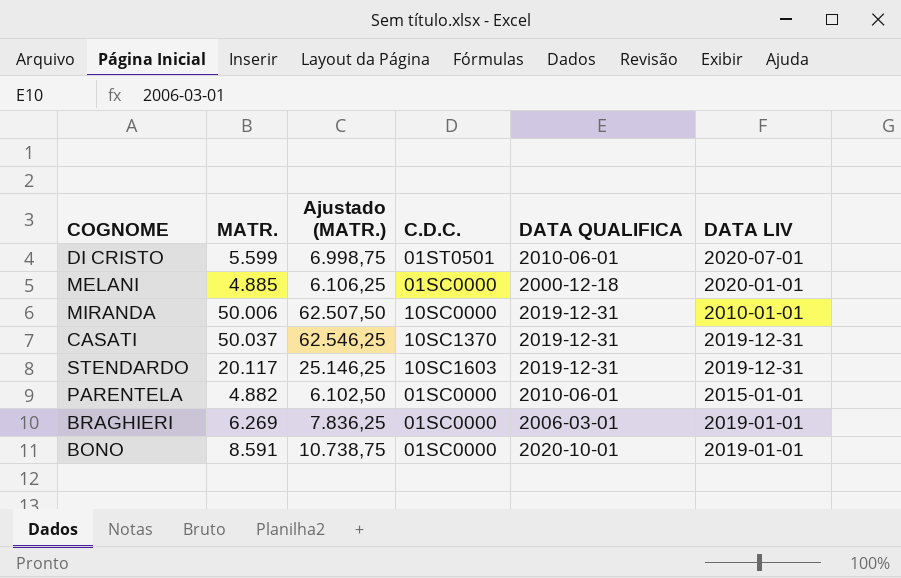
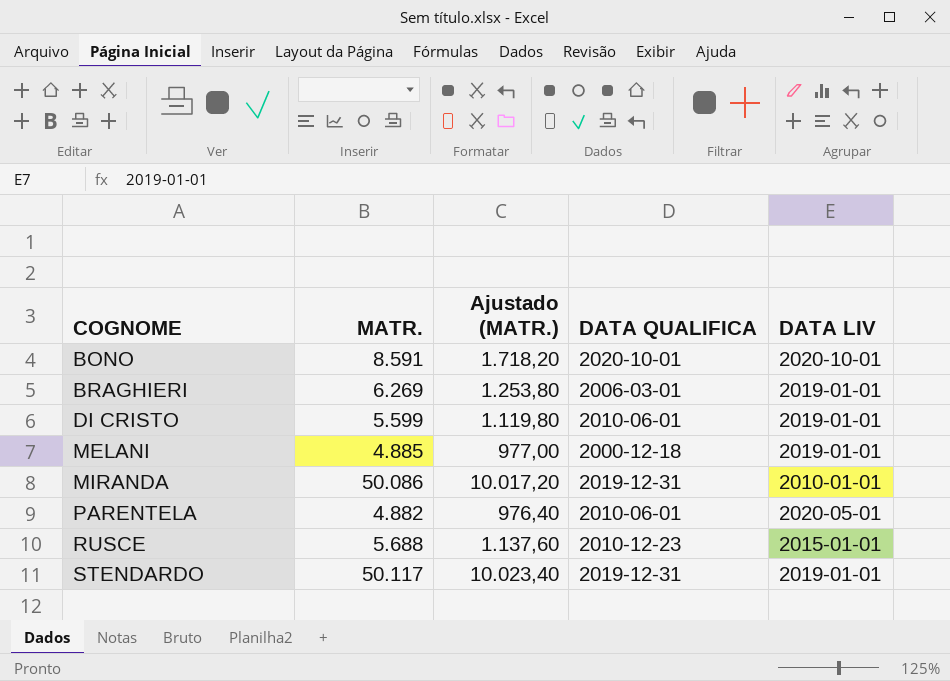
row order: none -> COGNOME ascending
column C.D.C. | position: 4 -> none
column Ajustado (MATR.) | formula: [MATR.] * 1,25 -> [MATR.] * 0,2
row CASATI: 50.037 | 62.546,25 | 10SC1370 | 2019-12-31 | 2019-12-31 -> none
BONO | DATA LIV: 2019-01-01 -> 2020-10-01
DI CRISTO | DATA LIV: 2020-07-01 -> 2019-01-01
MELANI | DATA LIV: 2020-01-01 -> 2019-01-01
MIRANDA | MATR.: 50.006 -> 50.086
PARENTELA | DATA LIV: 2015-01-01 -> 2020-05-01
row RUSCE: none -> 5.688 | 1.137,60 | 2010-12-23 | 2015-01-01
STENDARDO | MATR.: 20.117 -> 50.117
STENDARDO | DATA LIV: 2019-12-31 -> 2019-01-01

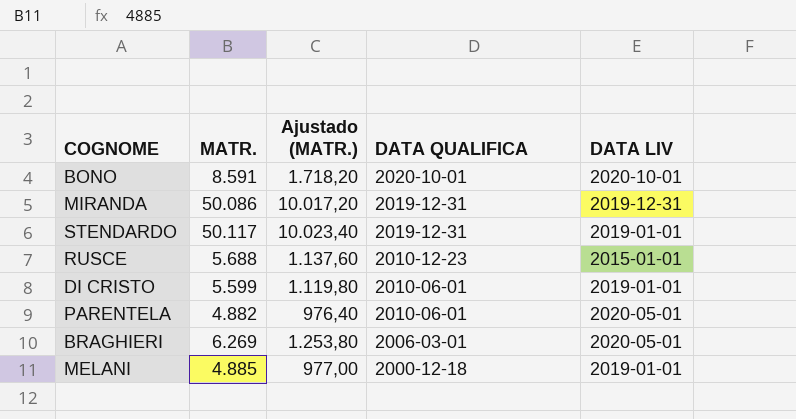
row order: COGNOME ascending -> DATA QUALIFICA descending
MIRANDA | DATA LIV: 2010-01-01 -> 2019-12-31
BRAGHIERI | DATA LIV: 2019-01-01 -> 2020-05-01

